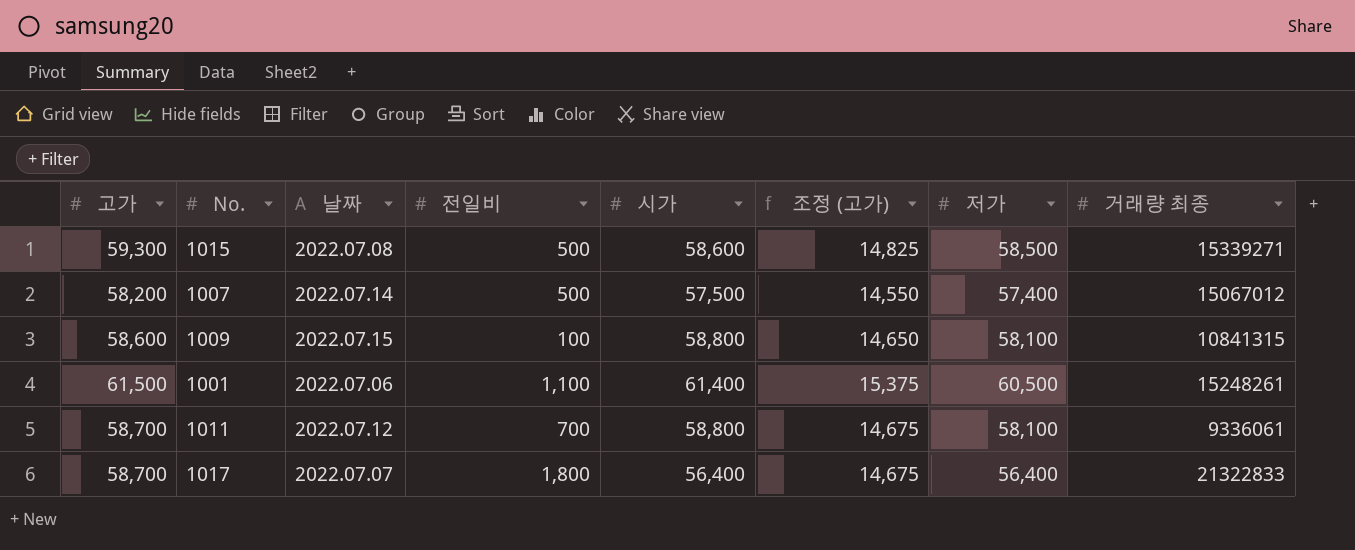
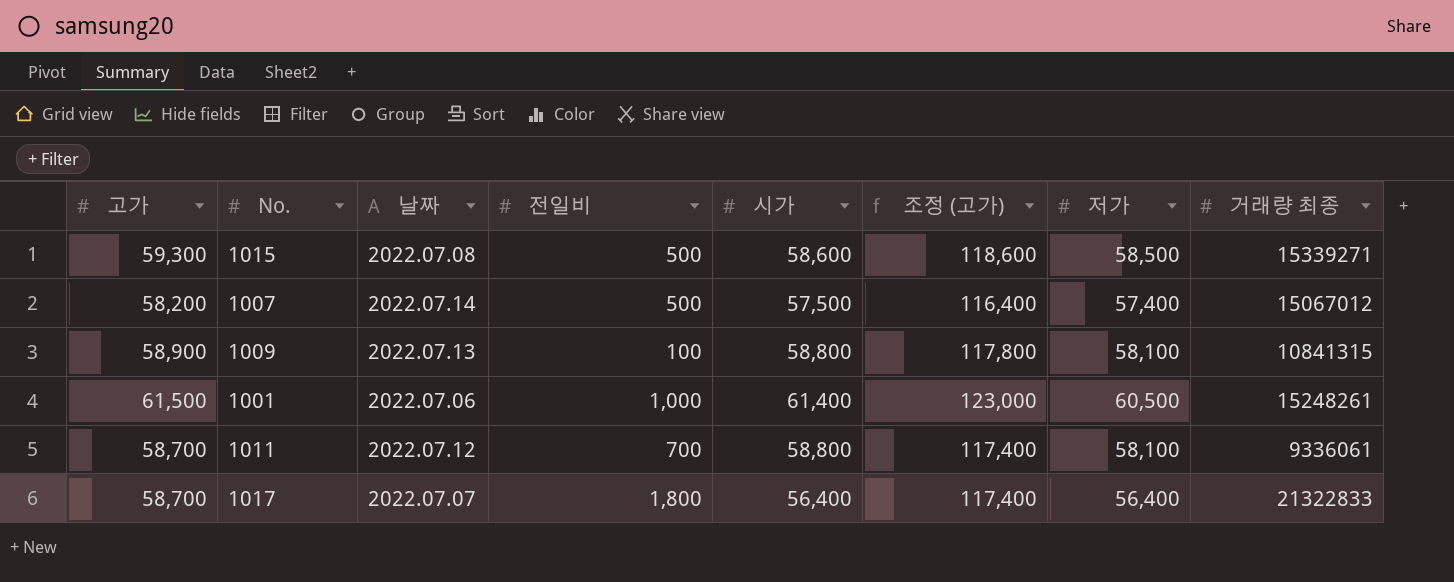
column 조정 (고가) | formula: [고가] * 0.25 -> [고가] * 2
1009 | 고가: 58,600 -> 58,900
1009 | 날짜: 2022.07.15 -> 2022.07.13
1001 | 전일비: 1,100 -> 1,000

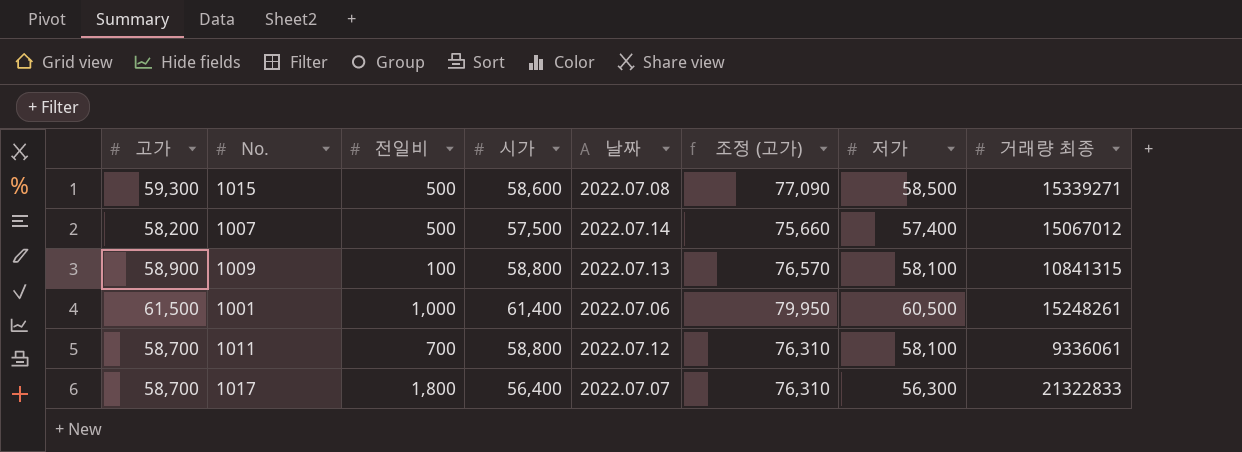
column 날짜 | position: 3 -> 5
column 조정 (고가) | formula: [고가] * 2 -> [고가] * 1.3
1017 | 저가: 56,400 -> 56,300

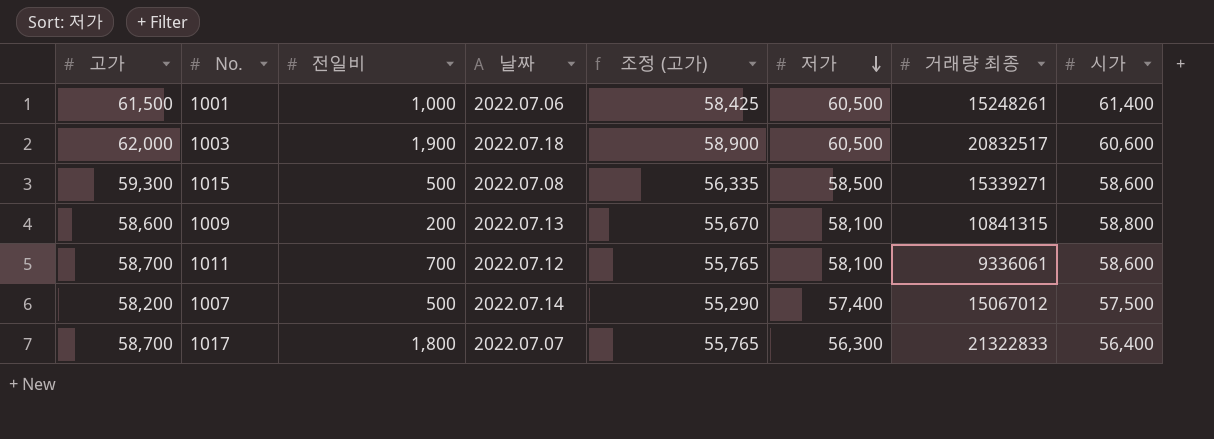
row order: none -> 저가 descending
column 조정 (고가) | formula: [고가] * 1.3 -> [고가] * 0.95
column 시가 | position: 4 -> 8
row 1003: none -> 62,000 | 1,900 | 2022.07.18 | 58,900 | 60,500 | 20832517 | 60,600
1009 | 고가: 58,900 -> 58,600
1009 | 전일비: 100 -> 200
1011 | 시가: 58,800 -> 58,600

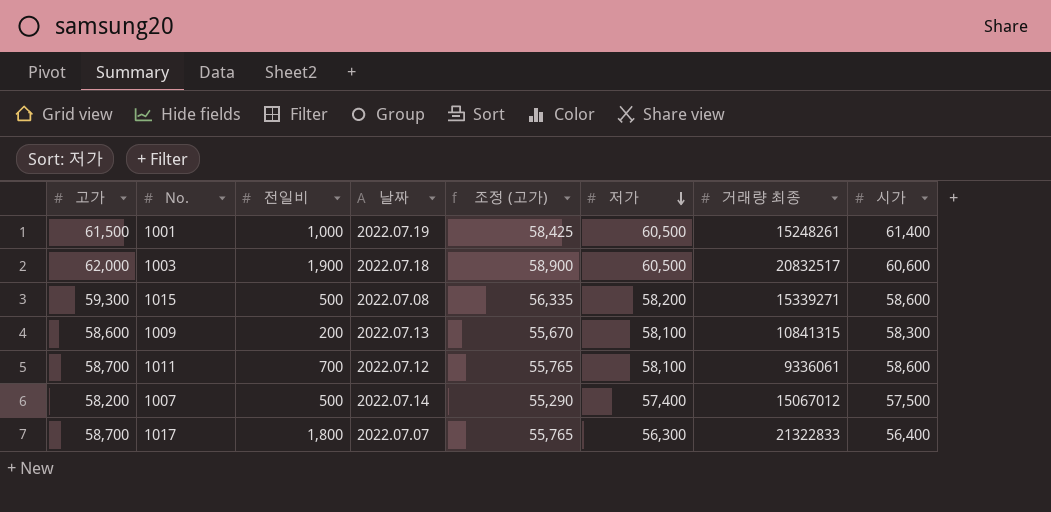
1001 | 날짜: 2022.07.06 -> 2022.07.19
1015 | 저가: 58,500 -> 58,200
1009 | 시가: 58,800 -> 58,300

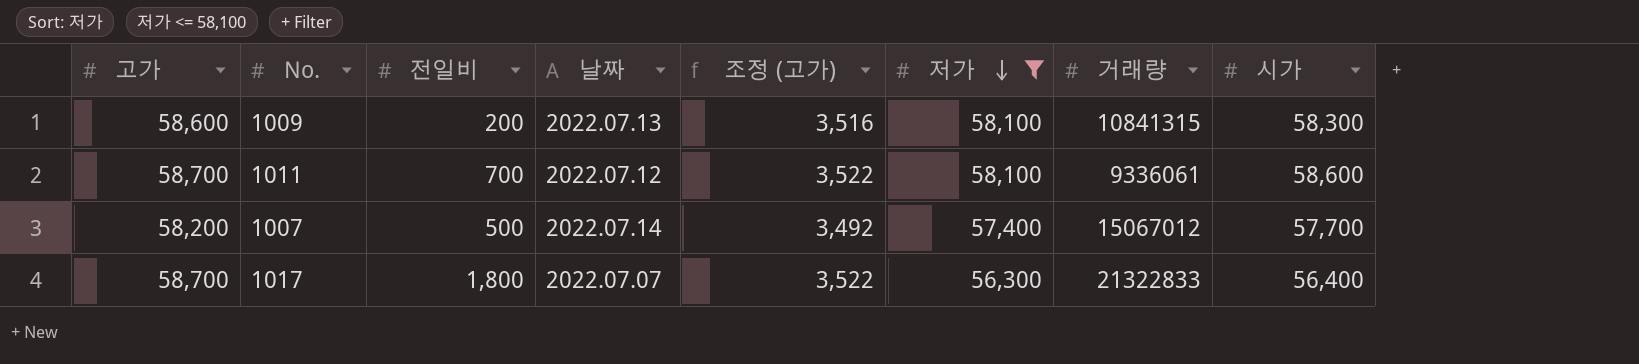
filter: none -> 저가 <= 58,100
column 조정 (고가) | formula: [고가] * 0.95 -> [고가] * 0.06
column name: 거래량 최종 -> 거래량
1007 | 시가: 57,500 -> 57,700

